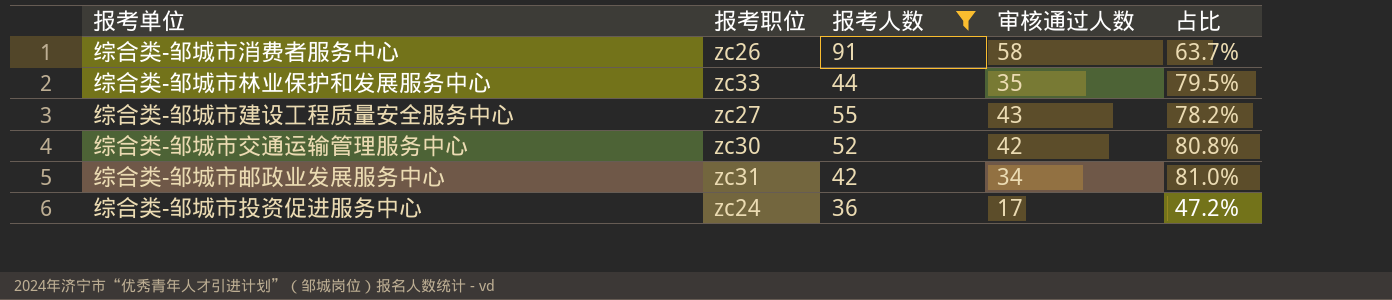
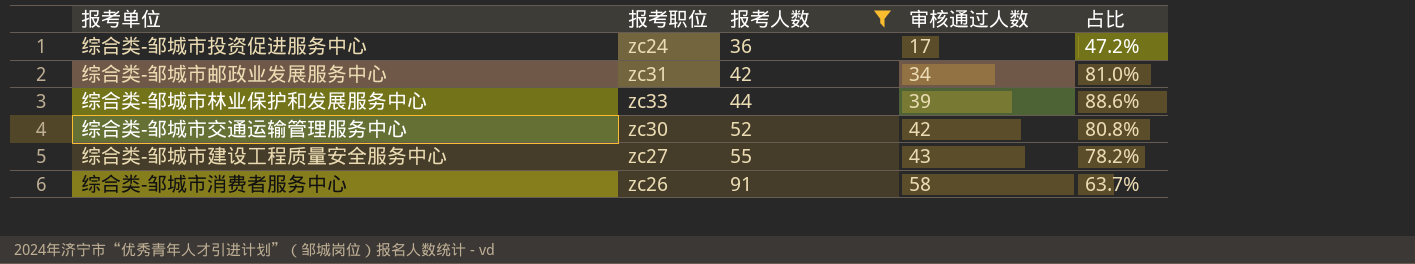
row order: none -> 报考人数 ascending
综合类-邹城市林业保护和发展服务中心 | 审核通过人数: 35 -> 39
综合类-邹城市林业保护和发展服务中心 | 占比: 79.5% -> 88.6%

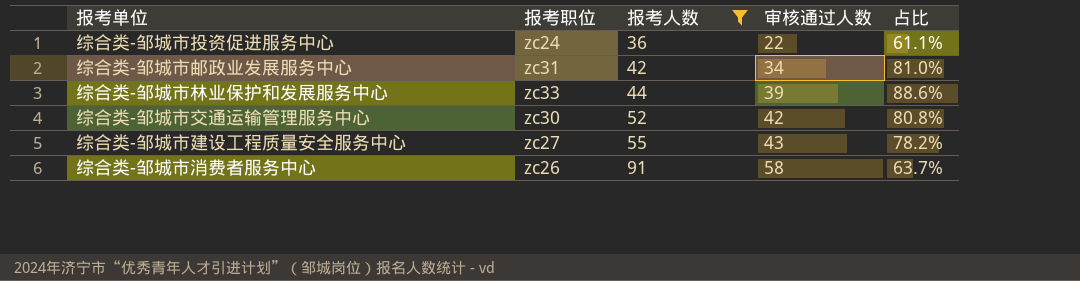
综合类-邹城市投资促进服务中心 | 审核通过人数: 17 -> 22
综合类-邹城市投资促进服务中心 | 占比: 47.2% -> 61.1%

